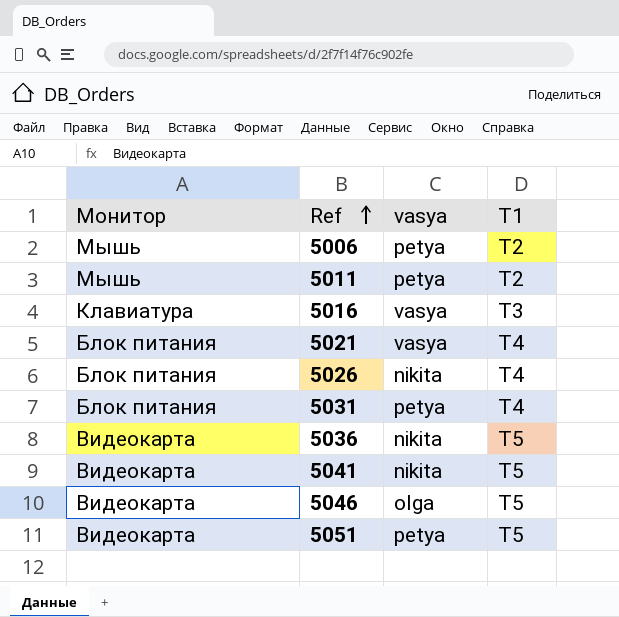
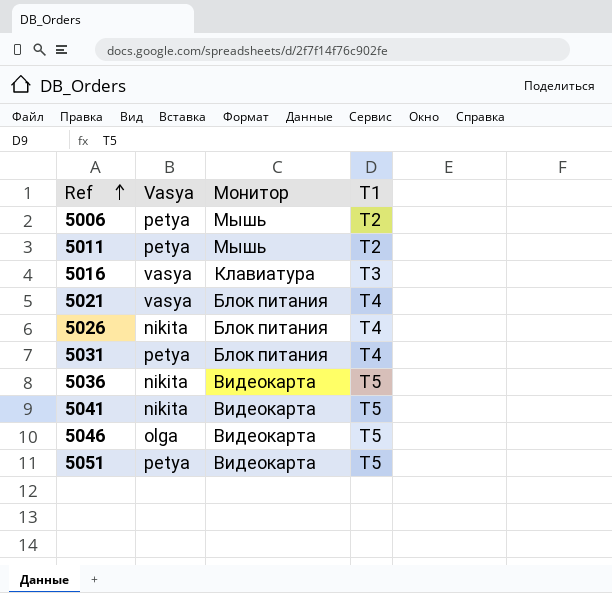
column name: vasya -> Vasya
column Монитор | position: 1 -> 3

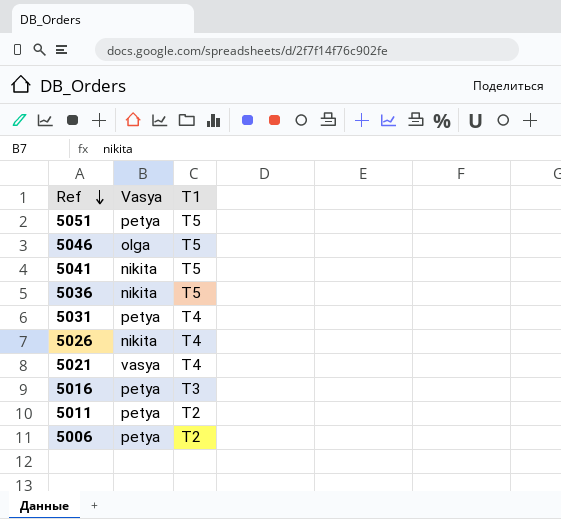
row order: Ref ascending -> Ref descending
column Монитор | position: 3 -> none
5016 | Vasya: vasya -> petya

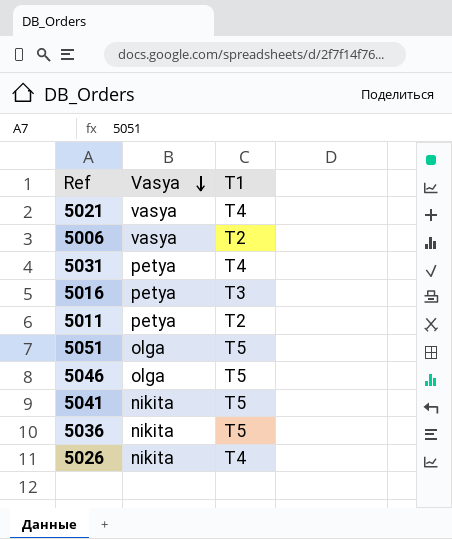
row order: Ref descending -> Vasya descending
5006 | Vasya: petya -> vasya
5051 | Vasya: petya -> olga

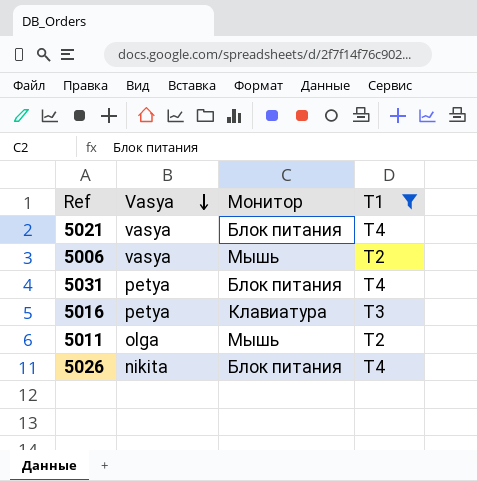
filter: none -> Т1 != Т5
column Монитор | position: none -> 3
5011 | Vasya: petya -> olga

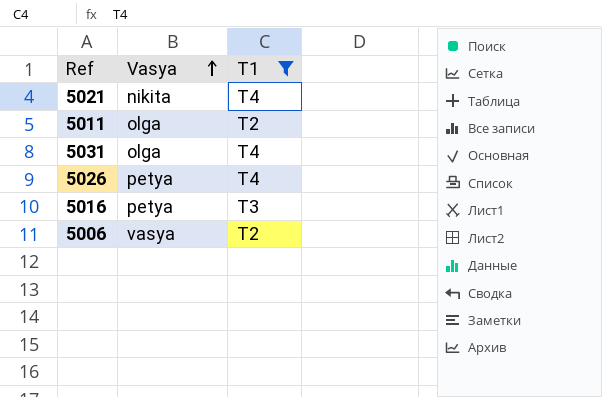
row order: Vasya descending -> Vasya ascending
column Монитор | position: 3 -> none
5021 | Vasya: vasya -> nikita
5031 | Vasya: petya -> olga
5026 | Vasya: nikita -> petya

